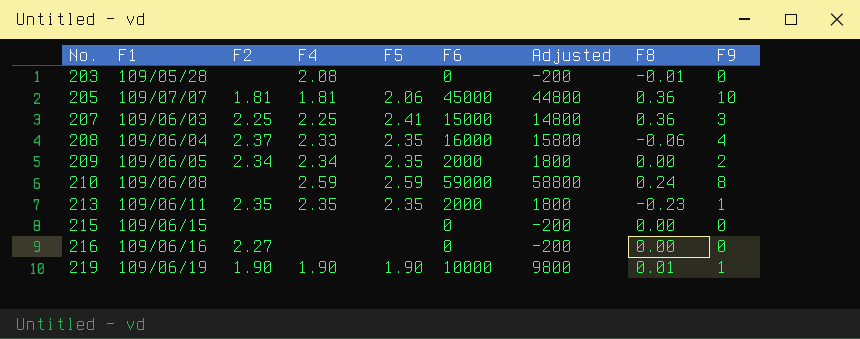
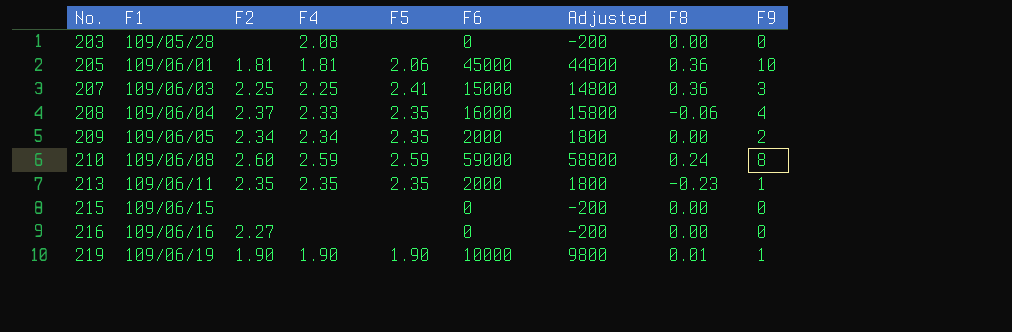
203 | F8: -0.01 -> 0.00
205 | F1: 109/07/07 -> 109/06/01
210 | F2: none -> 2.60

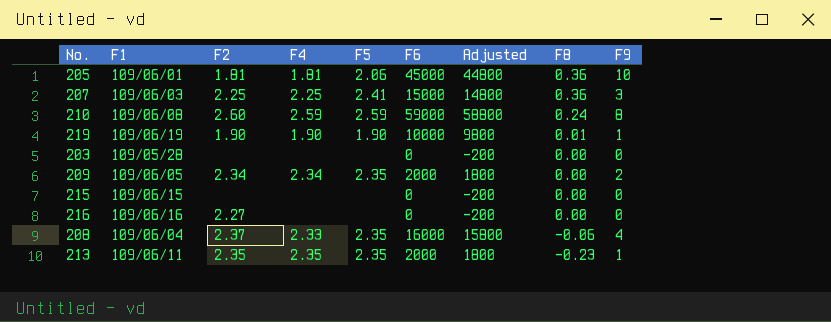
row order: No. ascending -> F8 descending
203 | F4: 2.08 -> none

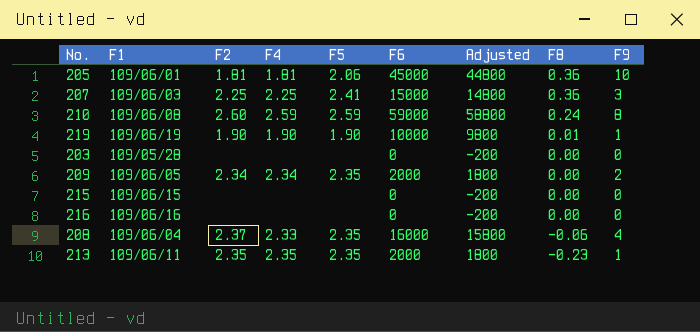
216 | F2: 2.27 -> none

